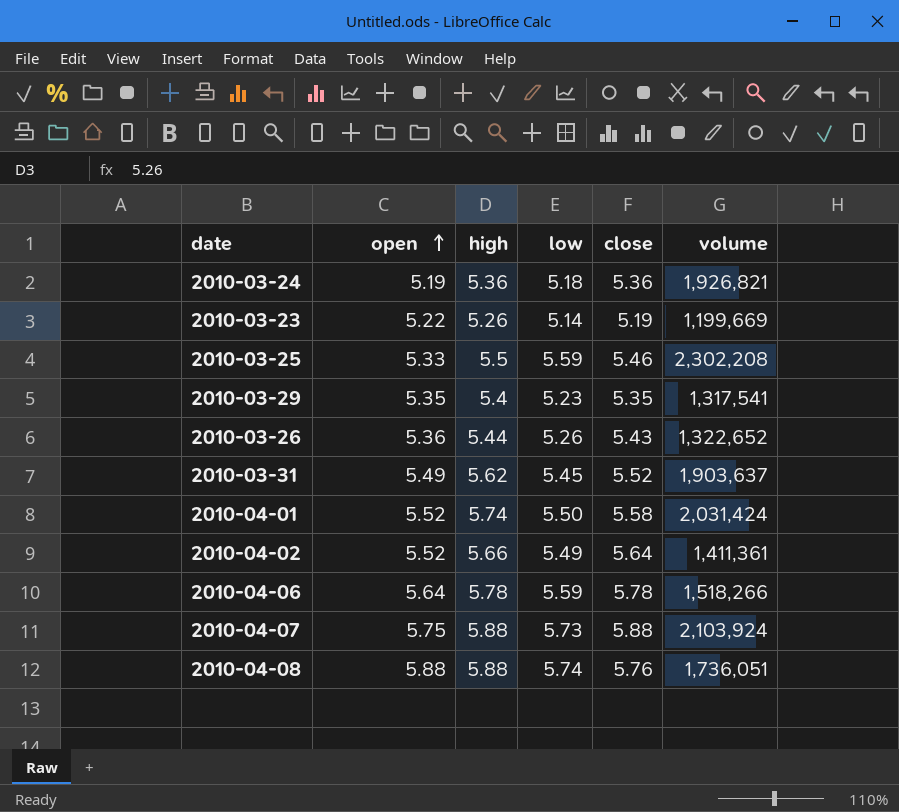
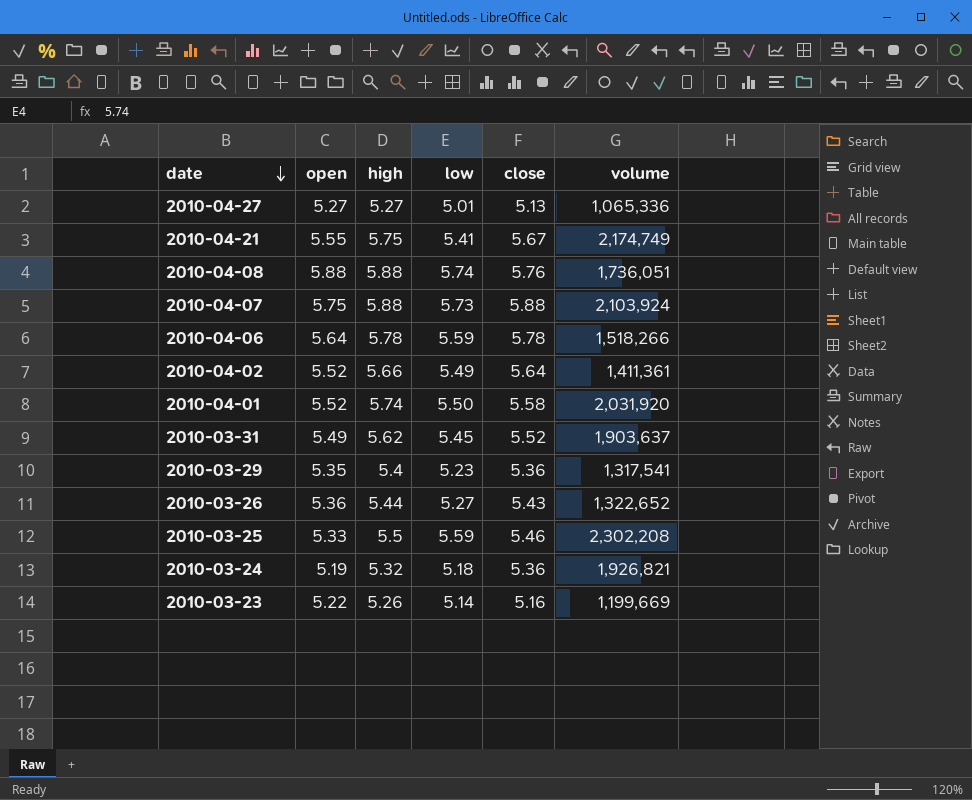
row order: open ascending -> date descending
row 2010-04-27: none -> 5.27 | 5.27 | 5.01 | 5.13 | 1,065,336
row 2010-04-21: none -> 5.55 | 5.75 | 5.41 | 5.67 | 2,174,749
2010-04-01 | volume: 2,031,424 -> 2,031,920
2010-03-29 | close: 5.35 -> 5.36
2010-03-26 | low: 5.26 -> 5.27
2010-03-24 | high: 5.36 -> 5.32
2010-03-23 | close: 5.19 -> 5.16

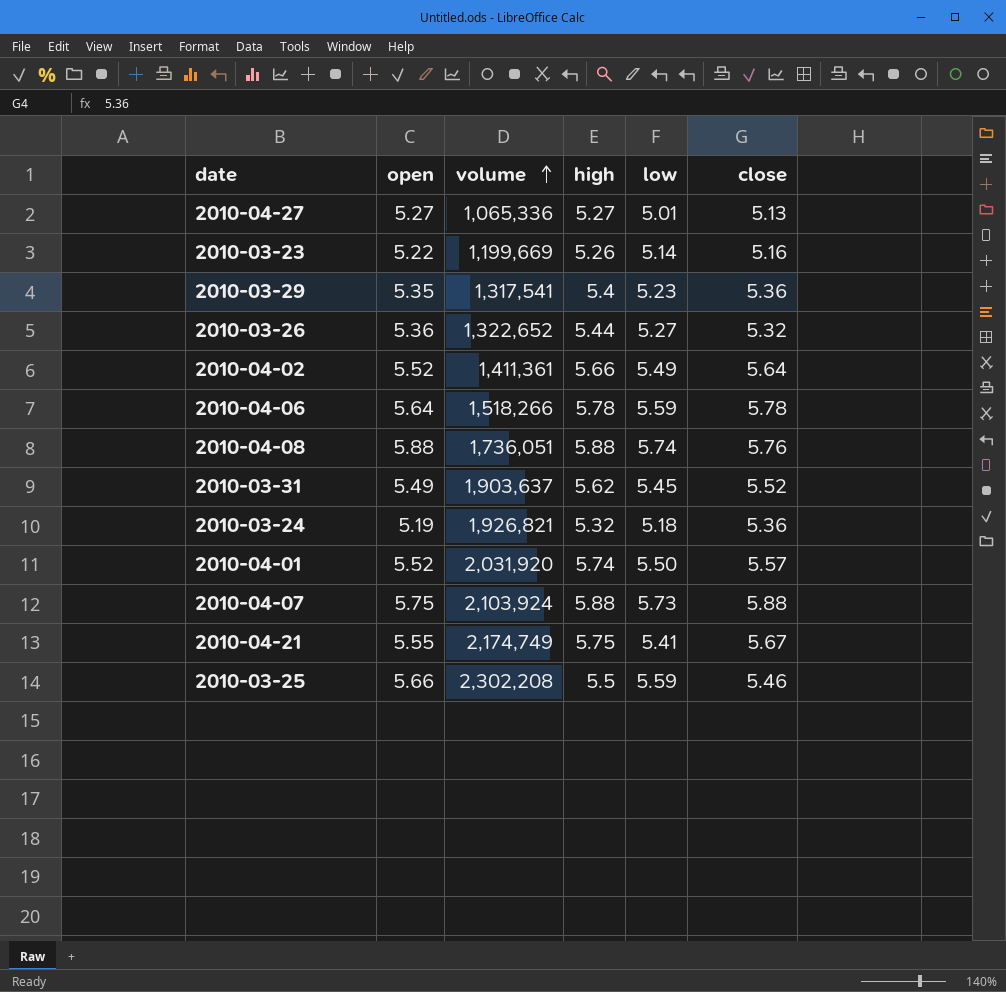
row order: date descending -> volume ascending
column volume | position: 6 -> 3
2010-03-26 | close: 5.43 -> 5.32
2010-04-01 | close: 5.58 -> 5.57
2010-03-25 | open: 5.33 -> 5.66

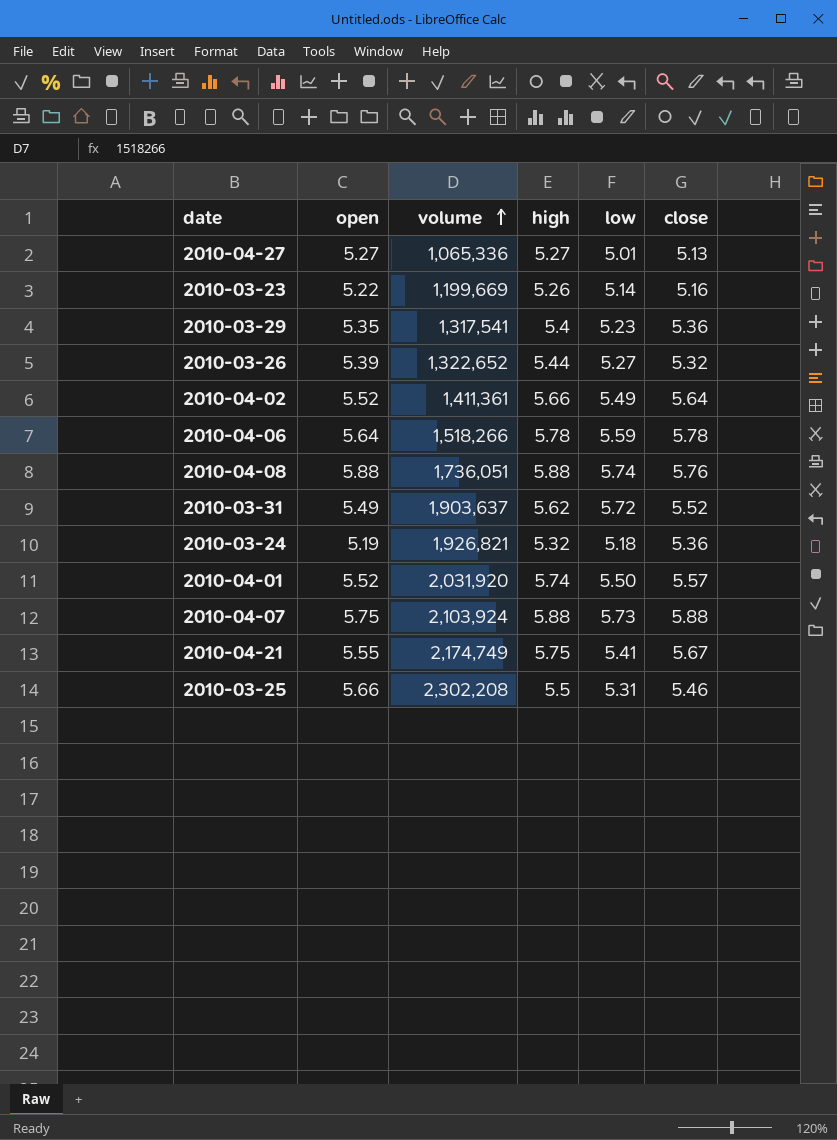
2010-03-26 | open: 5.36 -> 5.39
2010-03-31 | low: 5.45 -> 5.72
2010-03-25 | low: 5.59 -> 5.31

